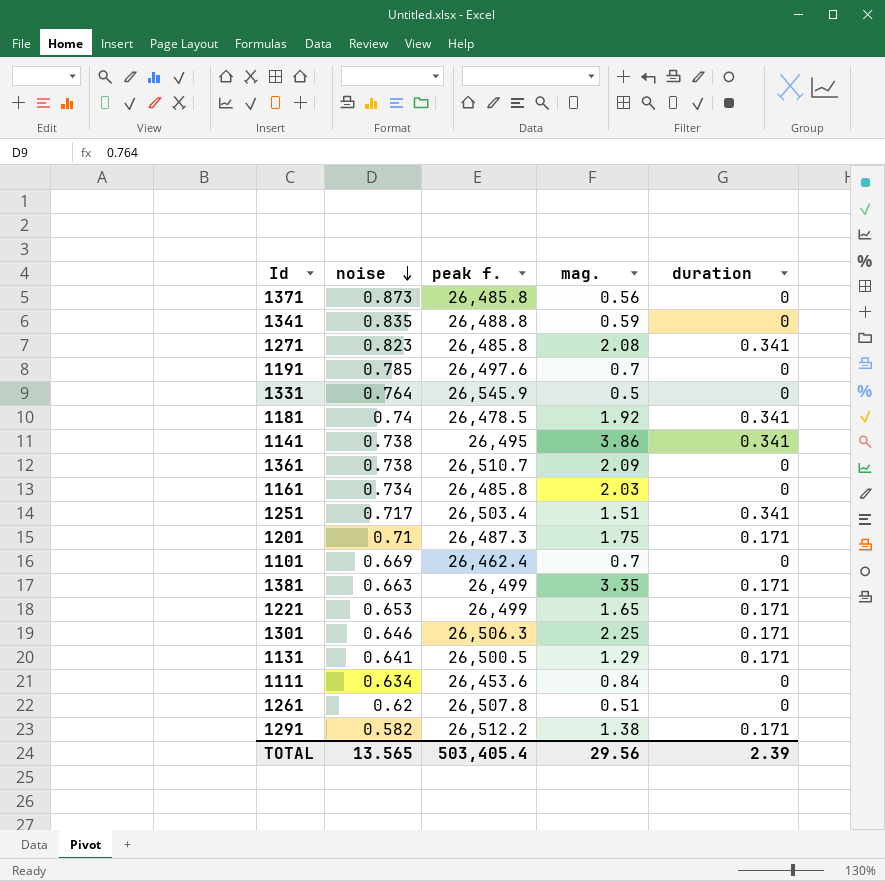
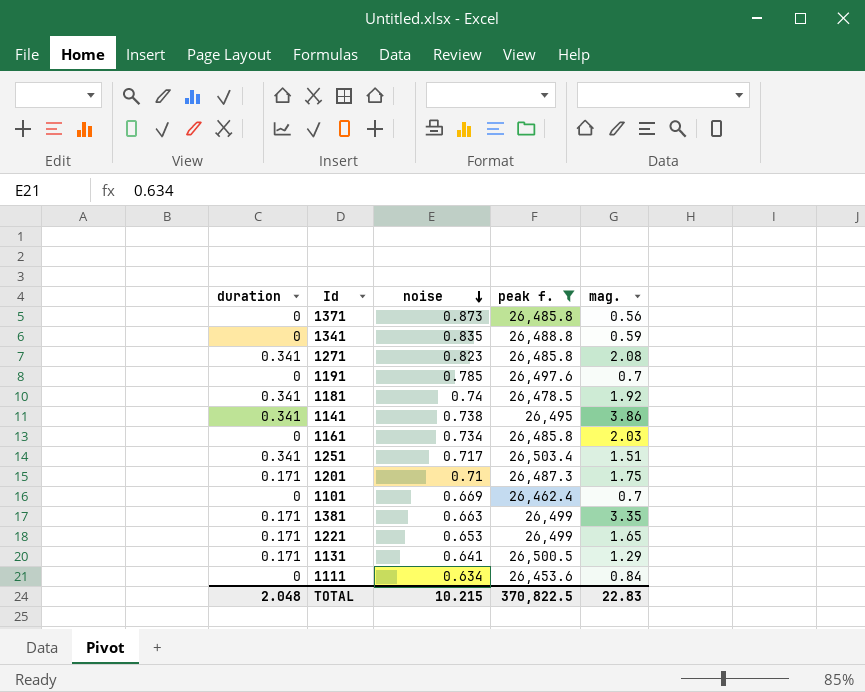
filter: none -> peak f. <= 26,503.4
column duration | position: 5 -> 1
TOTAL | duration: 2.39 -> 2.048
TOTAL | noise: 13.565 -> 10.215
TOTAL | peak f.: 503,405.4 -> 370,822.5
TOTAL | mag.: 29.56 -> 22.83

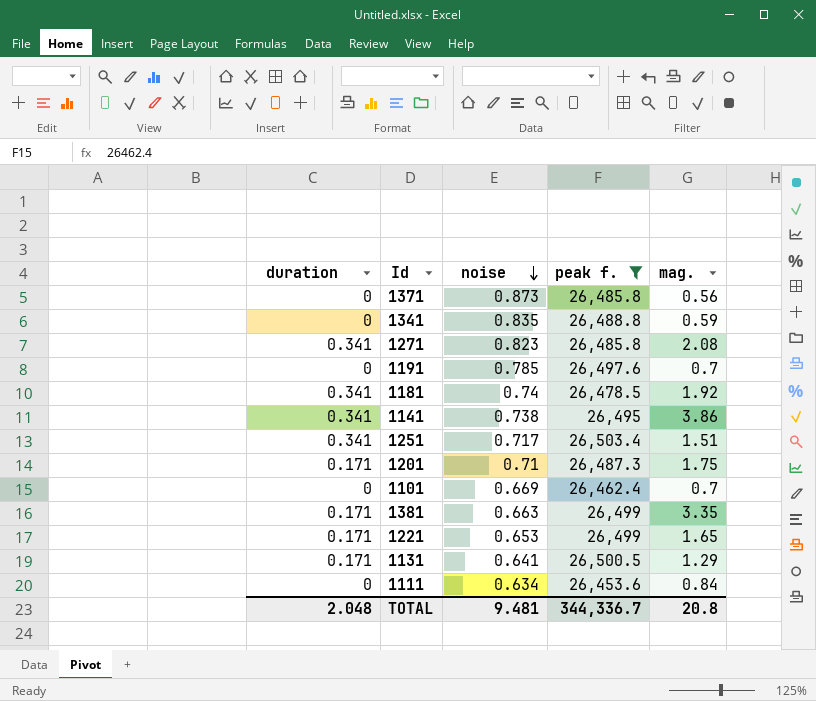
row 1161: 0 | 0.734 | 26,485.8 | 2.03 -> none
TOTAL | noise: 10.215 -> 9.481
TOTAL | peak f.: 370,822.5 -> 344,336.7
TOTAL | mag.: 22.83 -> 20.8

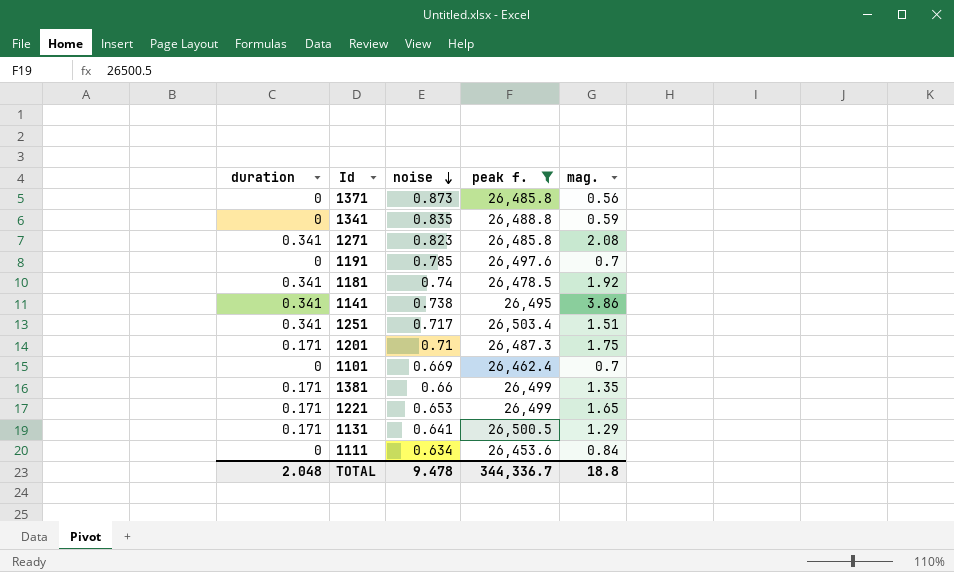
1381 | noise: 0.663 -> 0.66
1381 | mag.: 3.35 -> 1.35
TOTAL | noise: 9.481 -> 9.478
TOTAL | mag.: 20.8 -> 18.8

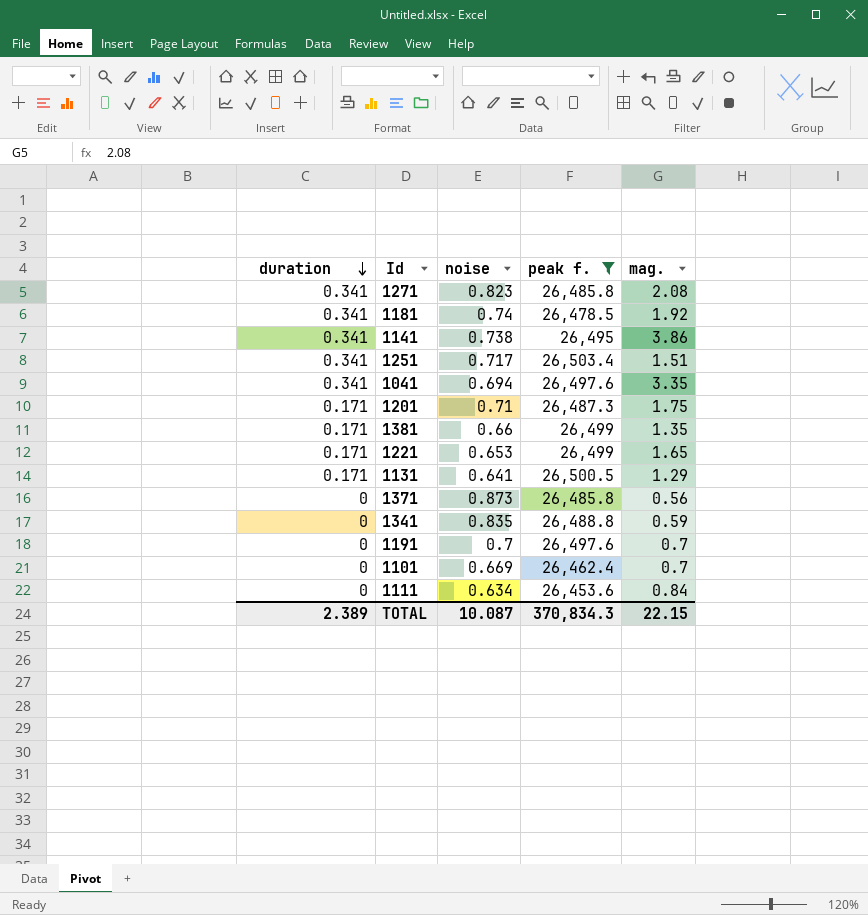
row order: noise descending -> duration descending
row 1041: none -> 0.341 | 0.694 | 26,497.6 | 3.35
1191 | noise: 0.785 -> 0.7
TOTAL | duration: 2.048 -> 2.389
TOTAL | noise: 9.478 -> 10.087
TOTAL | peak f.: 344,336.7 -> 370,834.3
TOTAL | mag.: 18.8 -> 22.15

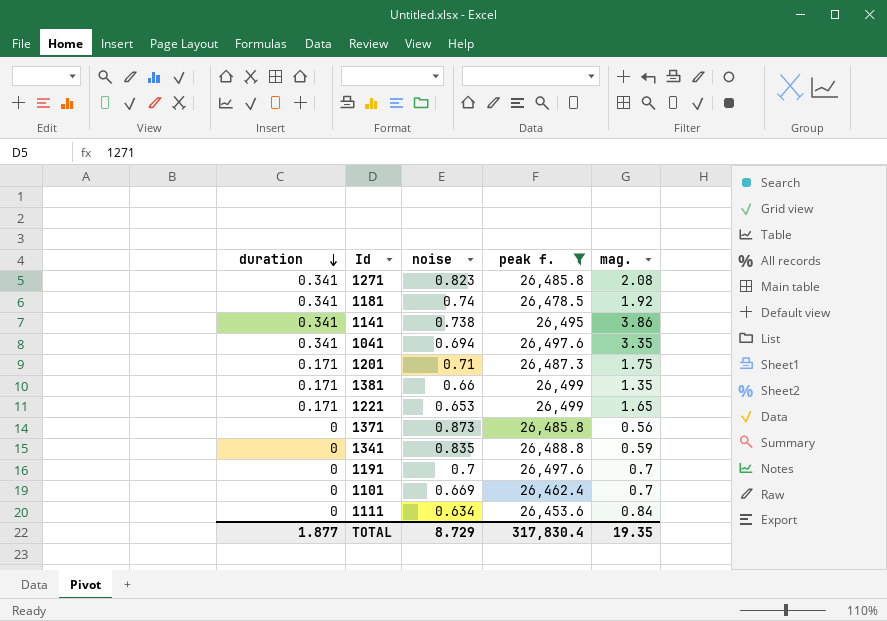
row 1251: 0.341 | 0.717 | 26,503.4 | 1.51 -> none
row 1131: 0.171 | 0.641 | 26,500.5 | 1.29 -> none
TOTAL | duration: 2.389 -> 1.877
TOTAL | noise: 10.087 -> 8.729
TOTAL | peak f.: 370,834.3 -> 317,830.4
TOTAL | mag.: 22.15 -> 19.35

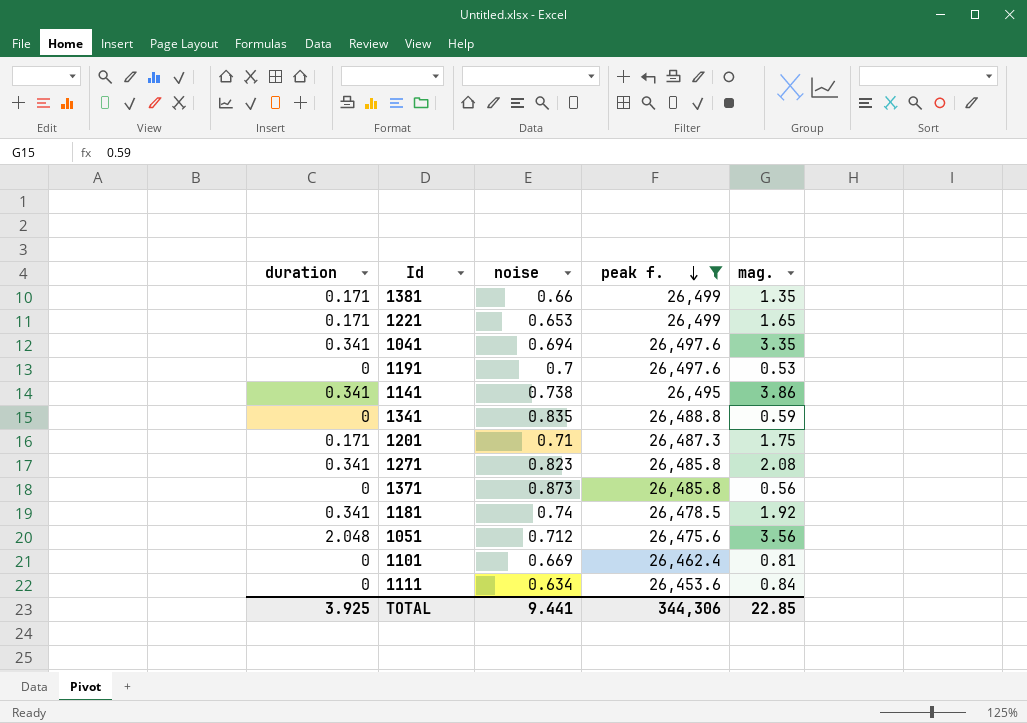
row order: duration descending -> peak f. descending
1191 | mag.: 0.7 -> 0.53
row 1051: none -> 2.048 | 0.712 | 26,475.6 | 3.56
1101 | mag.: 0.7 -> 0.81
TOTAL | duration: 1.877 -> 3.925
TOTAL | noise: 8.729 -> 9.441
TOTAL | peak f.: 317,830.4 -> 344,306
TOTAL | mag.: 19.35 -> 22.85

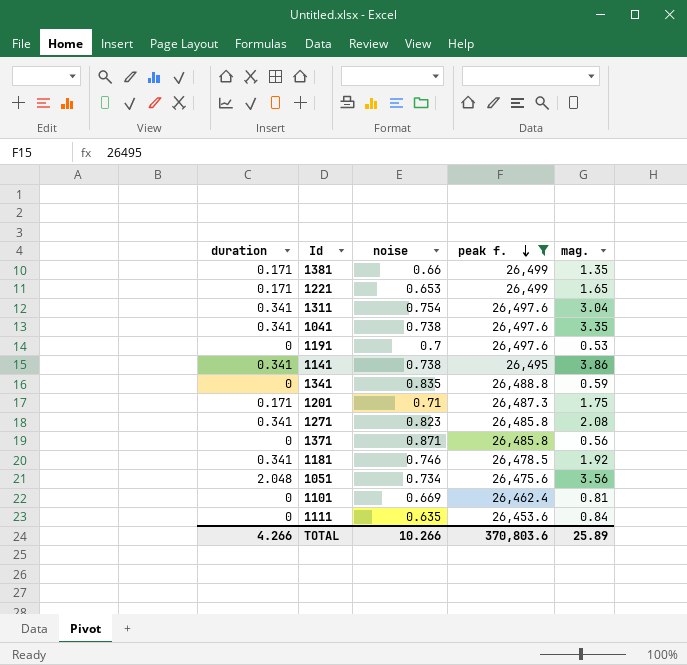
row 1311: none -> 0.341 | 0.754 | 26,497.6 | 3.04
1041 | noise: 0.694 -> 0.738
1371 | noise: 0.873 -> 0.871
1181 | noise: 0.74 -> 0.746
1051 | noise: 0.712 -> 0.734
1111 | noise: 0.634 -> 0.635
TOTAL | duration: 3.925 -> 4.266
TOTAL | noise: 9.441 -> 10.266
TOTAL | peak f.: 344,306 -> 370,803.6
TOTAL | mag.: 22.85 -> 25.89

